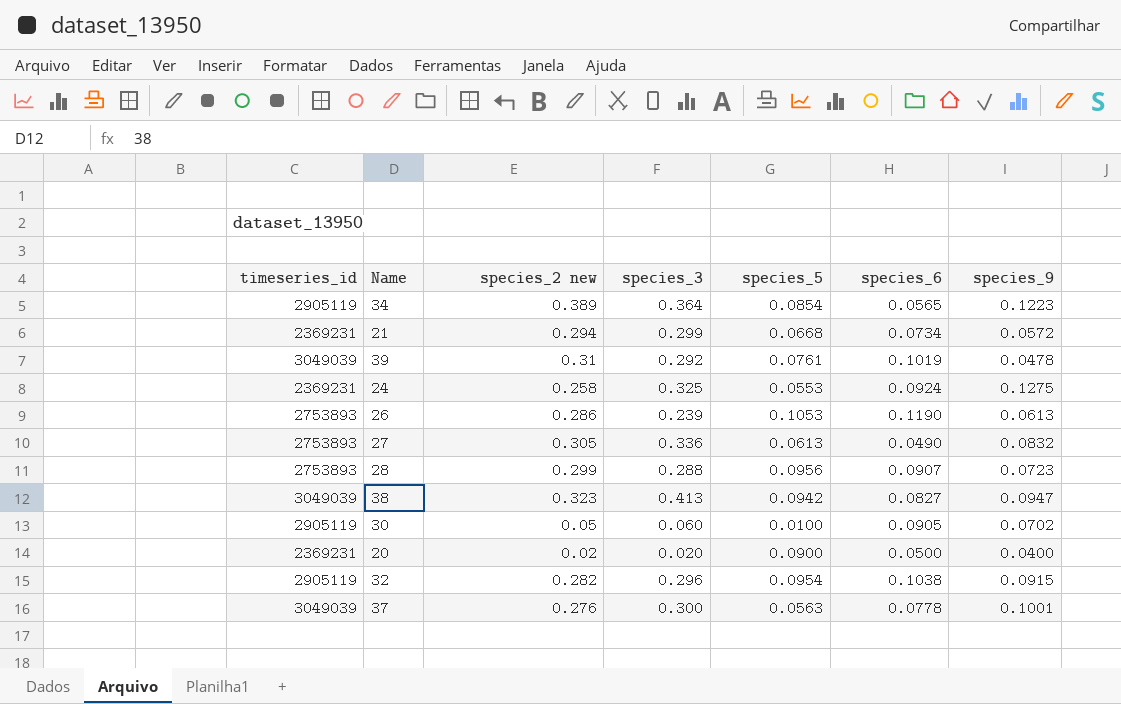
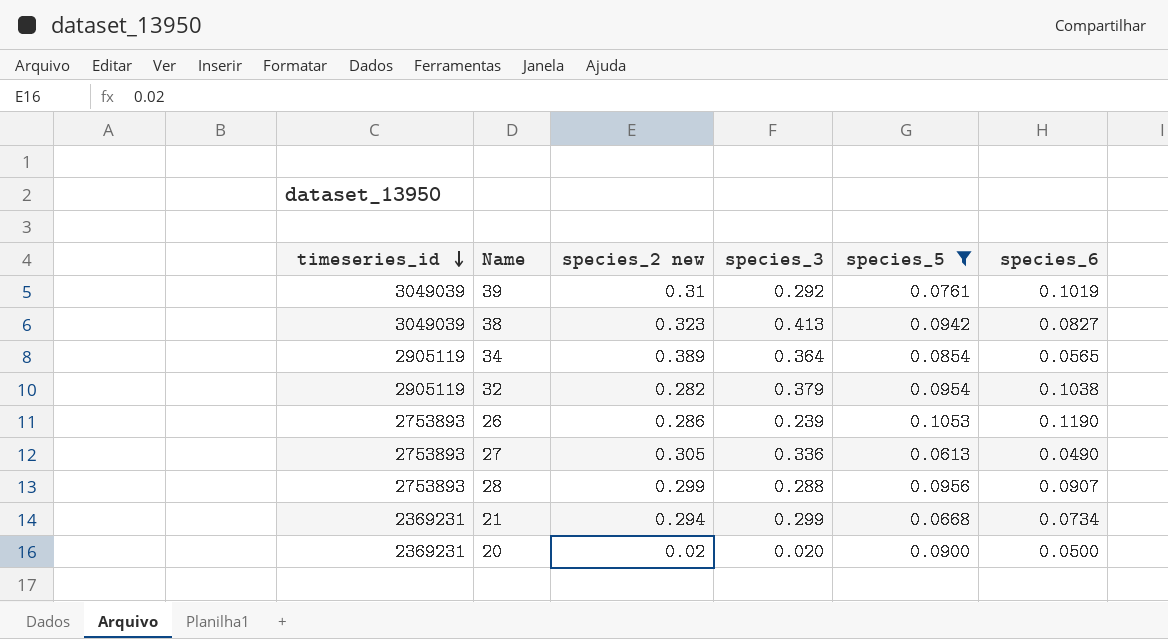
filter: none -> species_5 >= 0.0613
row order: none -> timeseries_id descending
column species_9 | position: 7 -> none
32 | species_3: 0.296 -> 0.379

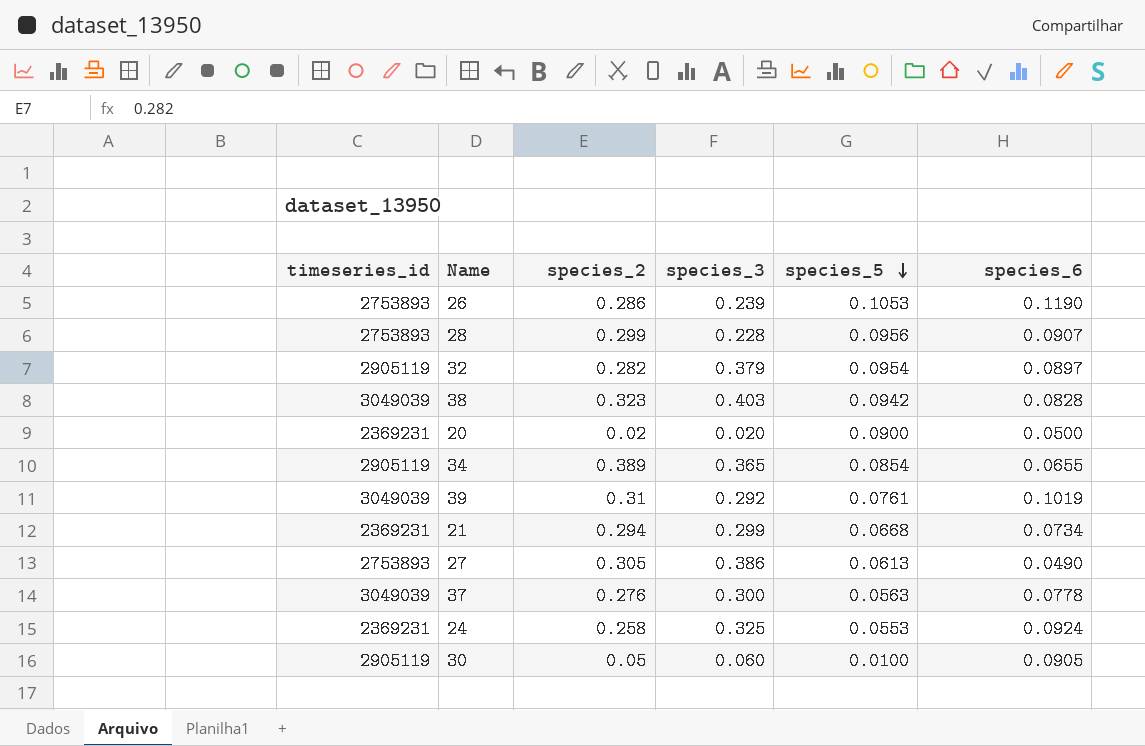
filter: species_5 >= 0.0613 -> none
row order: timeseries_id descending -> species_5 descending
column name: species_2 new -> species_2
28 | species_3: 0.288 -> 0.228
32 | species_6: 0.1038 -> 0.0897
38 | species_3: 0.413 -> 0.403
38 | species_6: 0.0827 -> 0.0828
34 | species_3: 0.364 -> 0.365
34 | species_6: 0.0565 -> 0.0655
27 | species_3: 0.336 -> 0.386

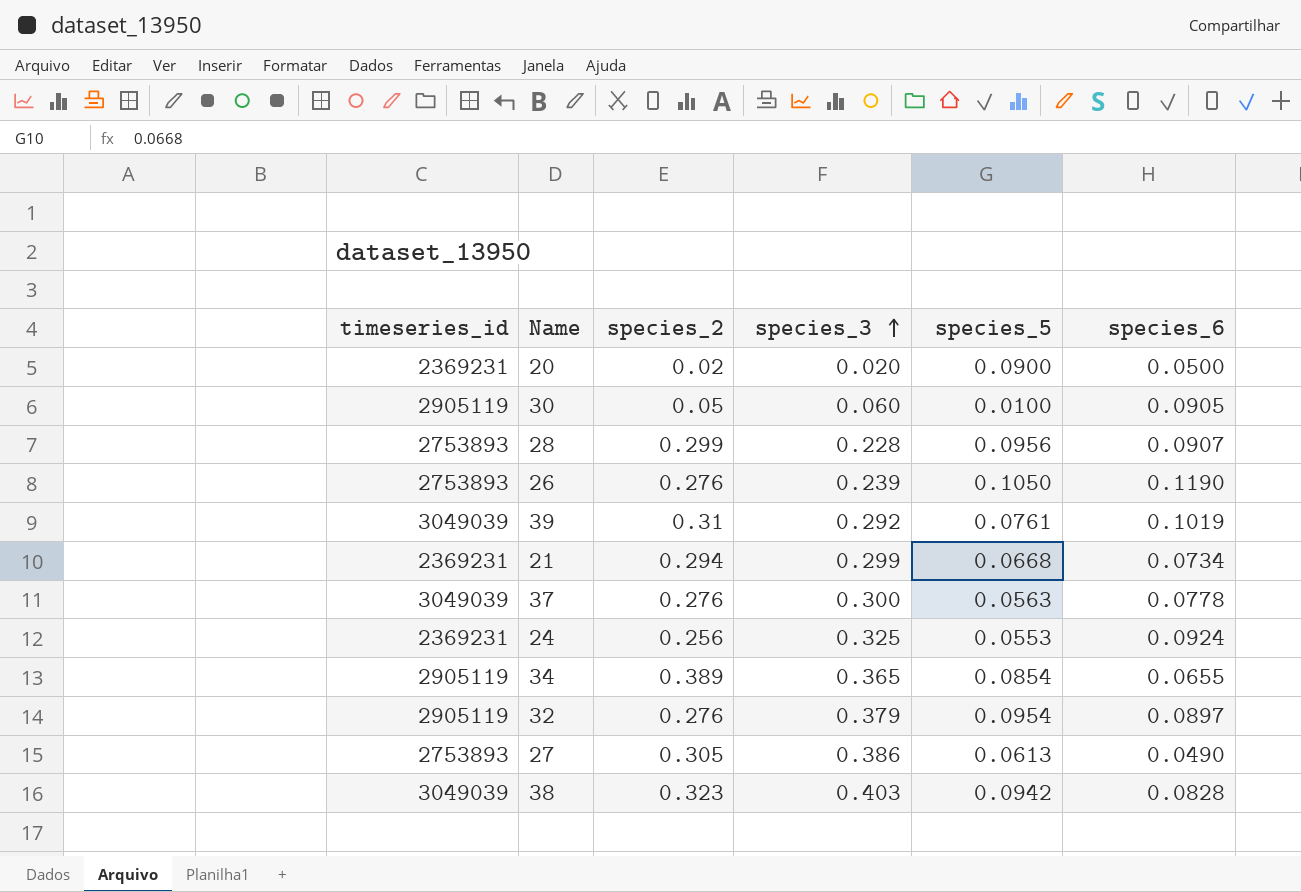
row order: species_5 descending -> species_3 ascending
26 | species_2: 0.286 -> 0.276
26 | species_5: 0.1053 -> 0.1050
24 | species_2: 0.258 -> 0.256
32 | species_2: 0.282 -> 0.276

